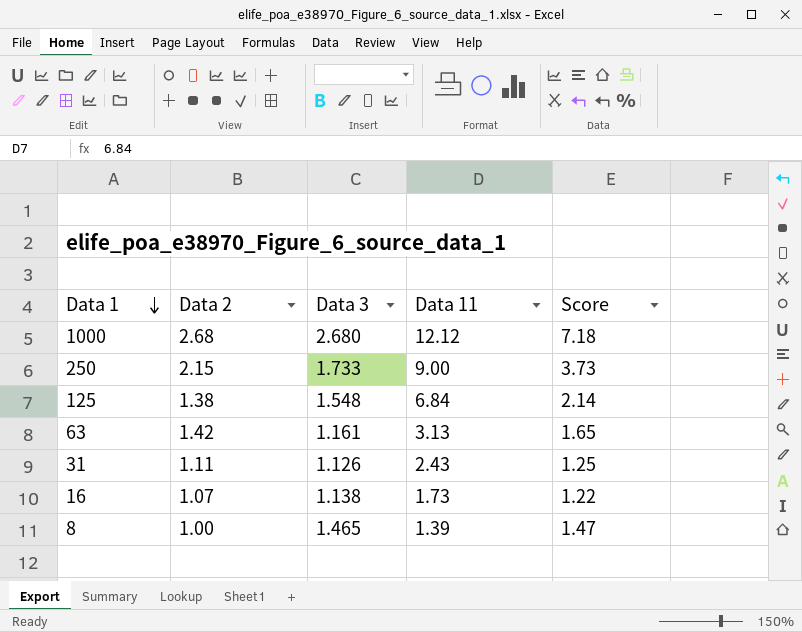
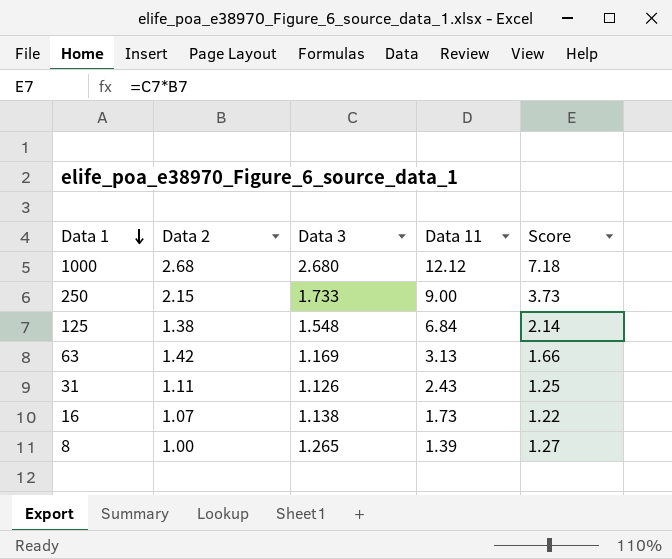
63 | Data 3: 1.161 -> 1.169
63 | Score: 1.65 -> 1.66
8 | Data 3: 1.465 -> 1.265
8 | Score: 1.47 -> 1.27

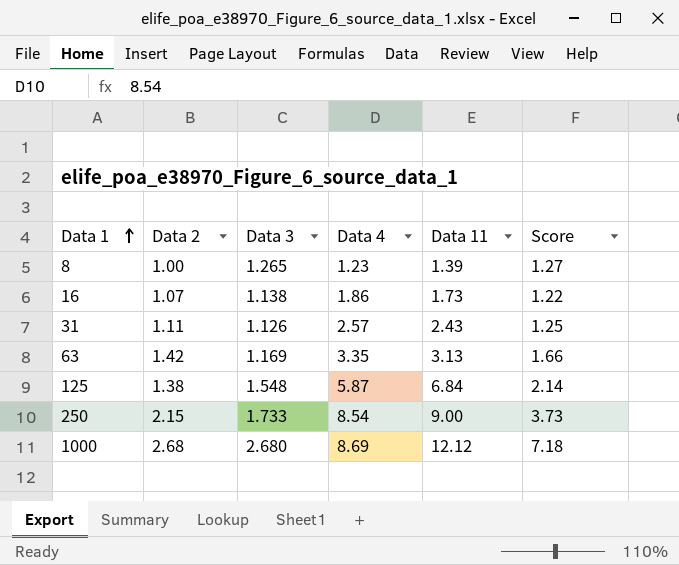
row order: Data 1 descending -> Data 1 ascending
column Data 4 | position: none -> 4

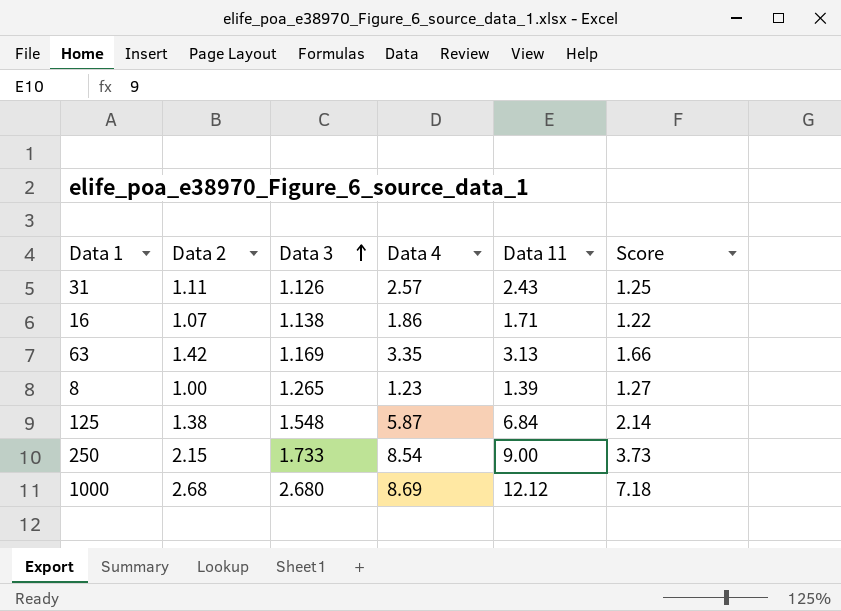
row order: Data 1 ascending -> Data 3 ascending
16 | Data 11: 1.73 -> 1.71

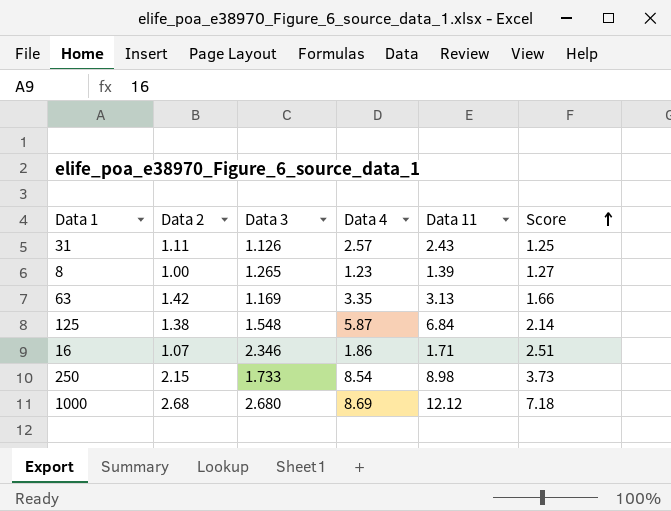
row order: Data 3 ascending -> Score ascending
16 | Data 3: 1.138 -> 2.346
16 | Score: 1.22 -> 2.51
250 | Data 11: 9.00 -> 8.98

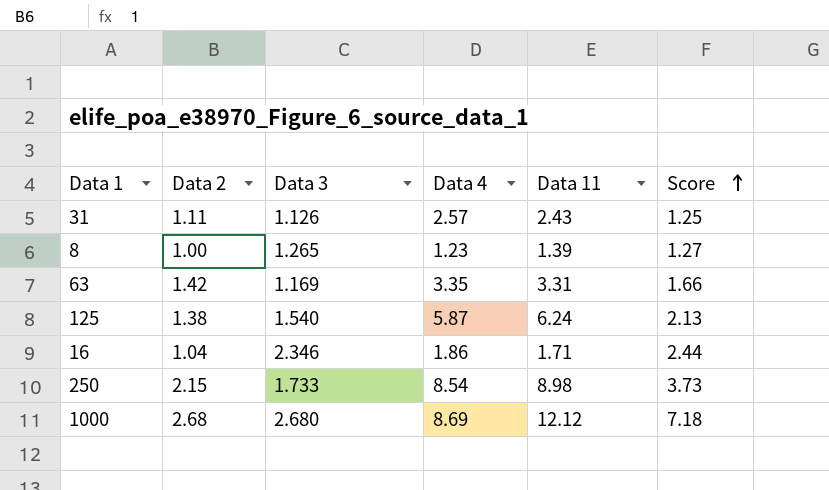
63 | Data 11: 3.13 -> 3.31
125 | Data 3: 1.548 -> 1.540
125 | Data 11: 6.84 -> 6.24
125 | Score: 2.14 -> 2.13
16 | Data 2: 1.07 -> 1.04
16 | Score: 2.51 -> 2.44

